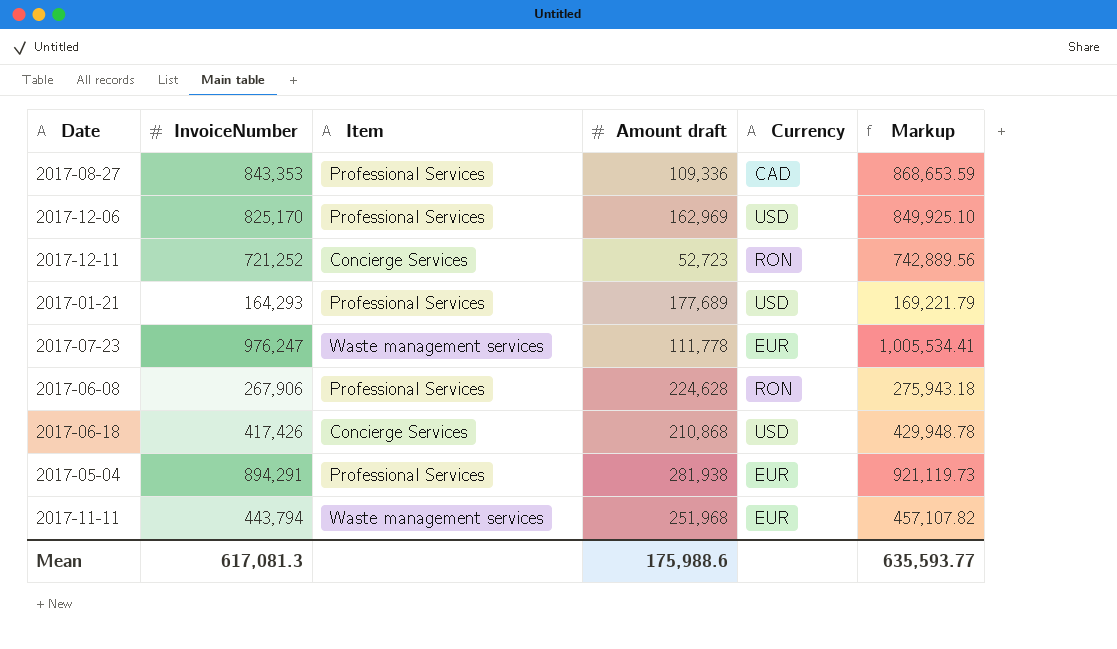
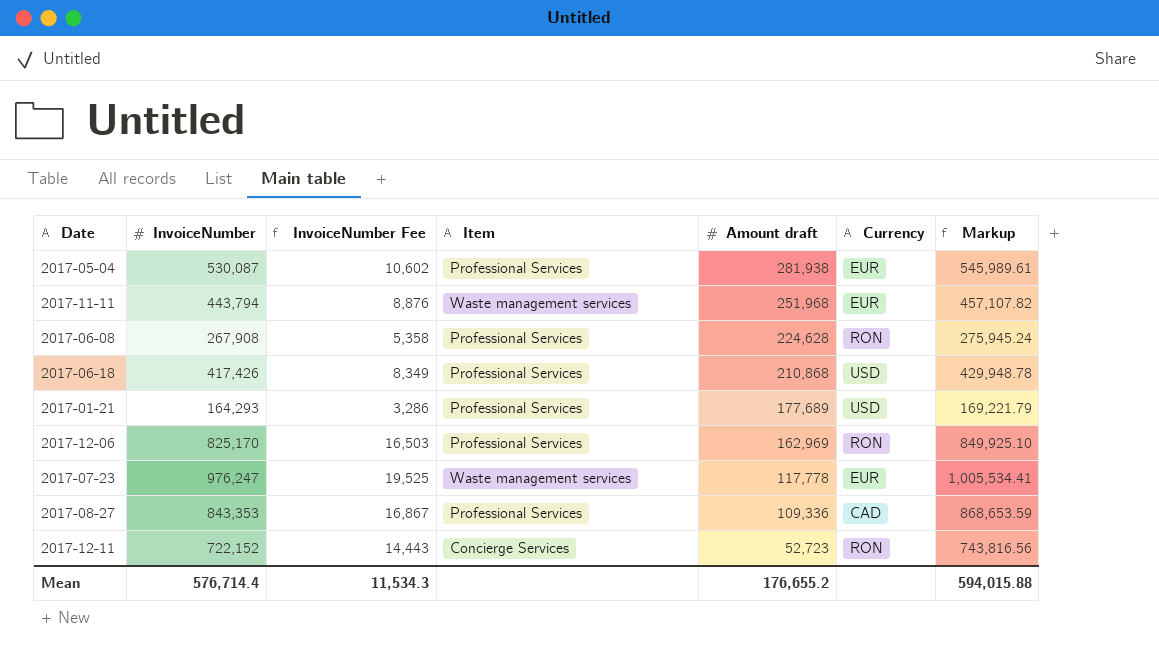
row order: none -> Amount draft descending
column InvoiceNumber Fee | formula: none -> [InvoiceNumber] * 0.02
2017-05-04 | InvoiceNumber: 894,291 -> 530,087
2017-05-04 | Markup: 921,119.73 -> 545,989.61
2017-06-08 | InvoiceNumber: 267,906 -> 267,908
2017-06-08 | Markup: 275,943.18 -> 275,945.24
2017-06-18 | Item: Concierge Services -> Professional Services
2017-12-06 | Currency: USD -> RON
2017-07-23 | Amount draft: 111,778 -> 117,778
2017-12-11 | InvoiceNumber: 721,252 -> 722,152
2017-12-11 | Markup: 742,889.56 -> 743,816.56
Mean | InvoiceNumber: 617,081.3 -> 576,714.4
Mean | Amount draft: 175,988.6 -> 176,655.2
Mean | Markup: 635,593.77 -> 594,015.88

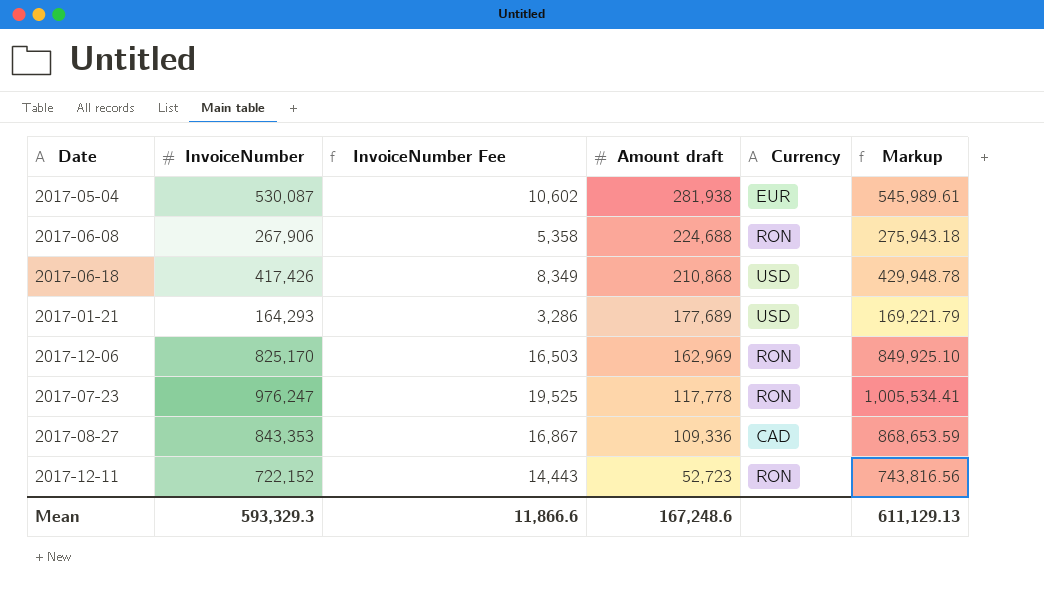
column Item | position: 4 -> none
row 2017-11-11: 443,794 | 8,876 | Waste management services | 251,968 | EUR | 457,107.82 -> none
2017-06-08 | InvoiceNumber: 267,908 -> 267,906
2017-06-08 | Amount draft: 224,628 -> 224,688
2017-06-08 | Markup: 275,945.24 -> 275,943.18
2017-07-23 | Currency: EUR -> RON
Mean | InvoiceNumber: 576,714.4 -> 593,329.3
Mean | InvoiceNumber Fee: 11,534.3 -> 11,866.6
Mean | Amount draft: 176,655.2 -> 167,248.6
Mean | Markup: 594,015.88 -> 611,129.13

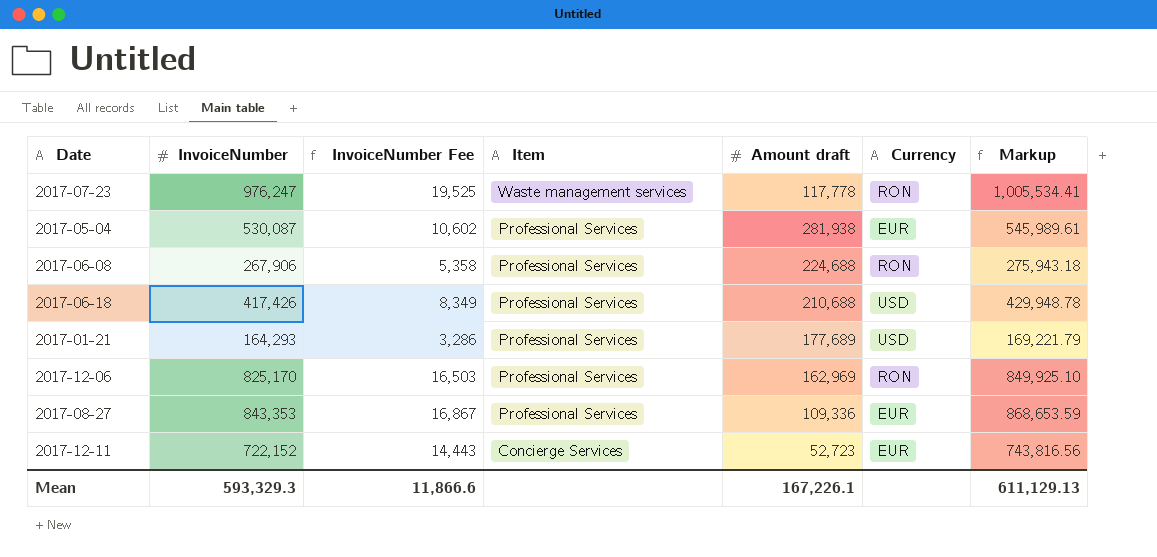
row order: Amount draft descending -> Item descending
column Item | position: none -> 4
2017-06-18 | Amount draft: 210,868 -> 210,688
2017-08-27 | Currency: CAD -> EUR
2017-12-11 | Currency: RON -> EUR
Mean | Amount draft: 167,248.6 -> 167,226.1

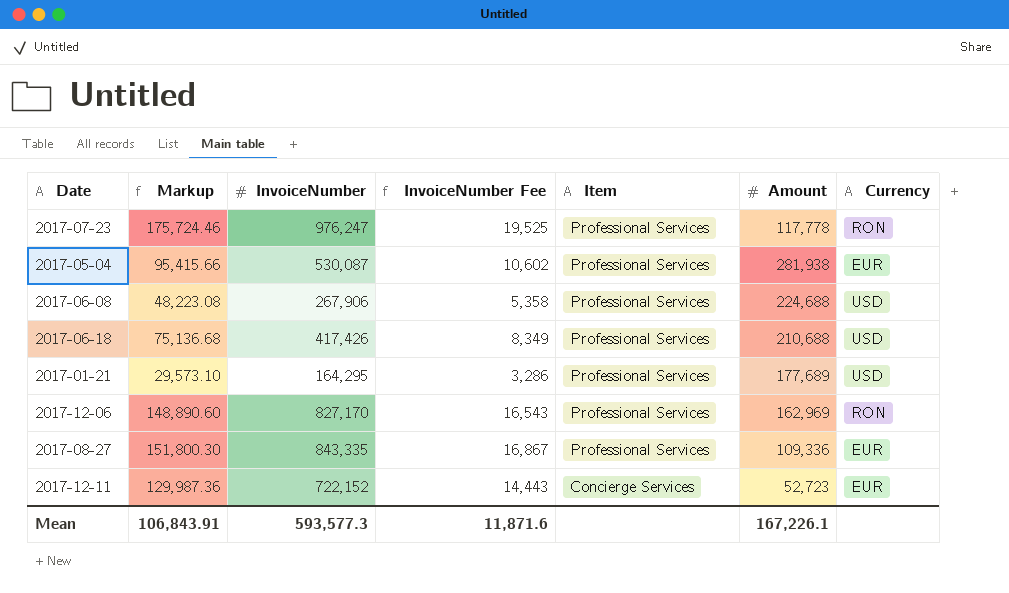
column Markup | formula: [InvoiceNumber] * 1.03 -> [InvoiceNumber] * 0.18
column Markup | position: 7 -> 2
column name: Amount draft -> Amount
2017-07-23 | Item: Waste management services -> Professional Services
2017-06-08 | Currency: RON -> USD
2017-01-21 | InvoiceNumber: 164,293 -> 164,295
2017-12-06 | InvoiceNumber: 825,170 -> 827,170
2017-12-06 | InvoiceNumber Fee: 16,503 -> 16,543
2017-08-27 | InvoiceNumber: 843,353 -> 843,335
Mean | Markup: 611,129.13 -> 106,843.91
Mean | InvoiceNumber: 593,329.3 -> 593,577.3
Mean | InvoiceNumber Fee: 11,866.6 -> 11,871.6

